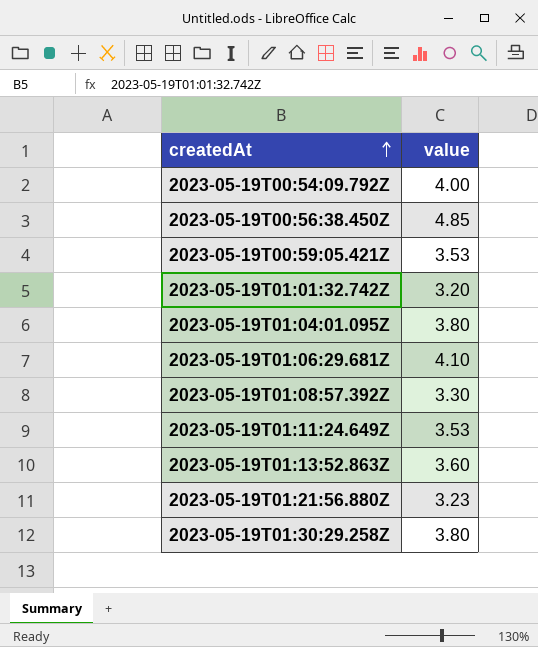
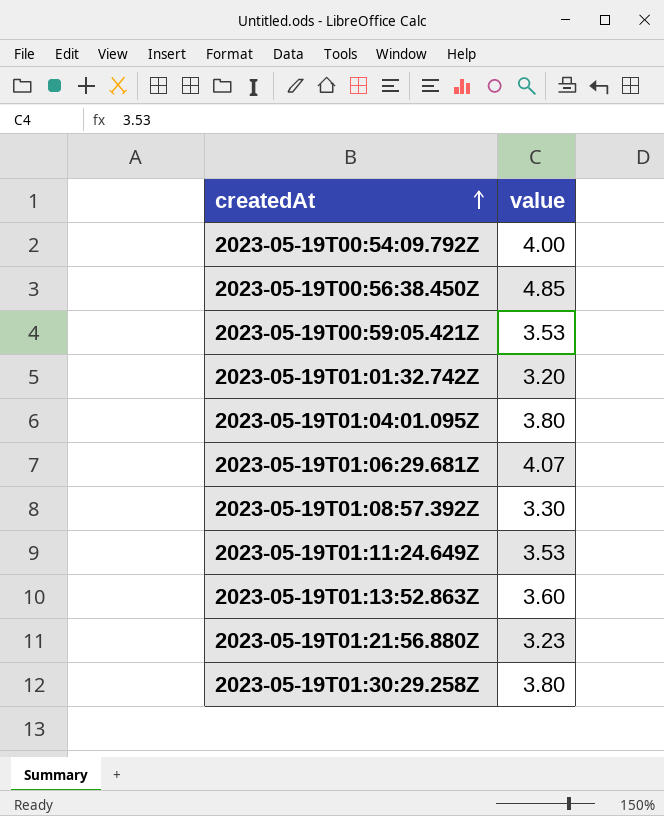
2023-05-19T01:06:29.681Z | value: 4.10 -> 4.07

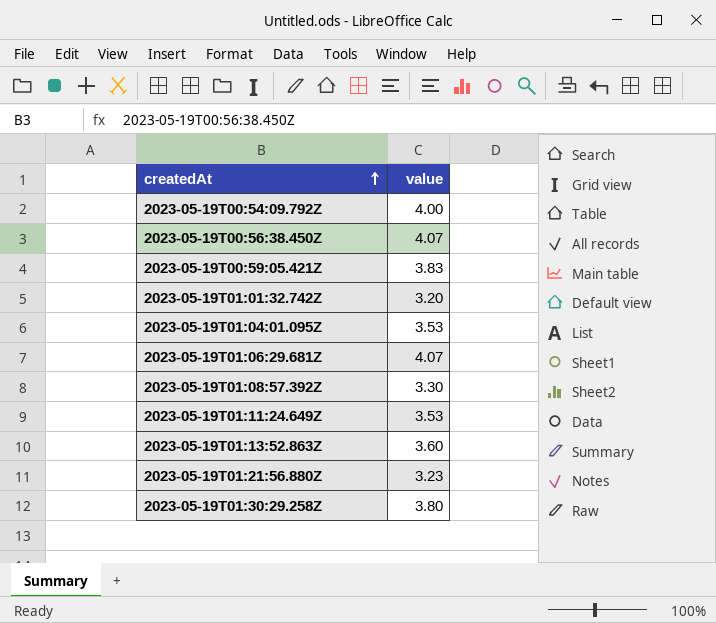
2023-05-19T00:56:38.450Z | value: 4.85 -> 4.07
2023-05-19T00:59:05.421Z | value: 3.53 -> 3.83
2023-05-19T01:04:01.095Z | value: 3.80 -> 3.53

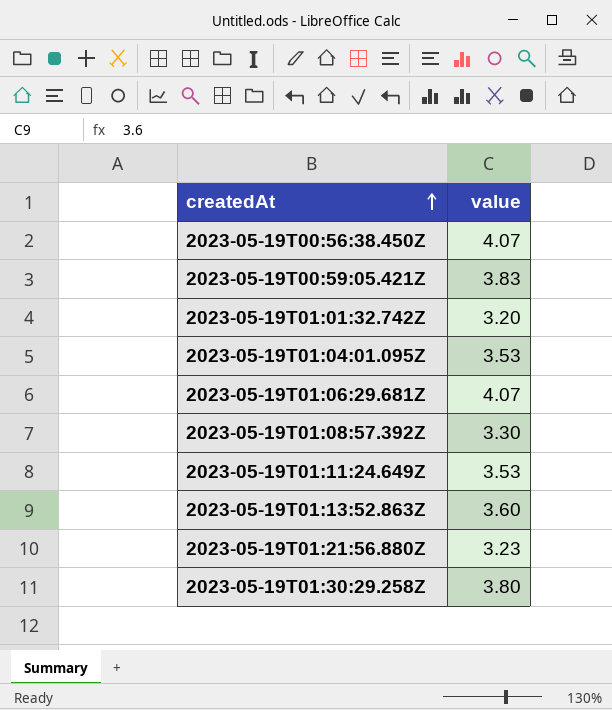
row 2023-05-19T00:54:09.792Z: 4.00 -> none

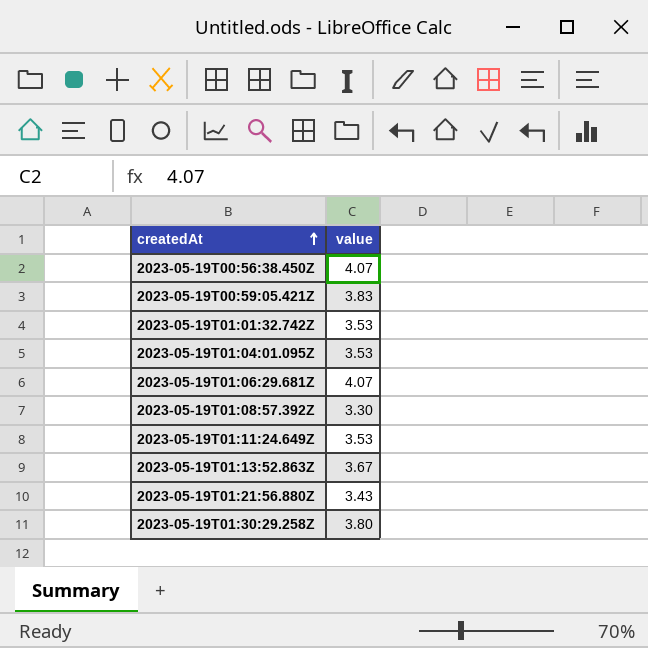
2023-05-19T01:01:32.742Z | value: 3.20 -> 3.53
2023-05-19T01:13:52.863Z | value: 3.60 -> 3.67
2023-05-19T01:21:56.880Z | value: 3.23 -> 3.43

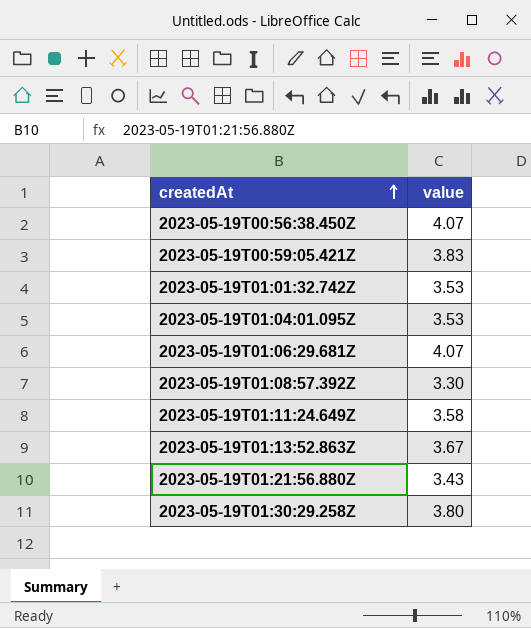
2023-05-19T01:11:24.649Z | value: 3.53 -> 3.58

